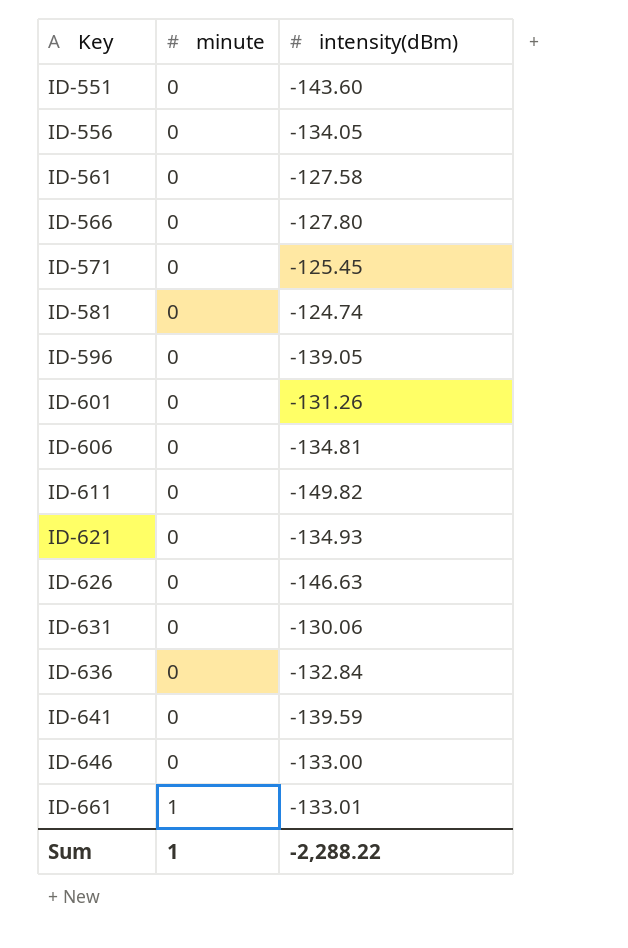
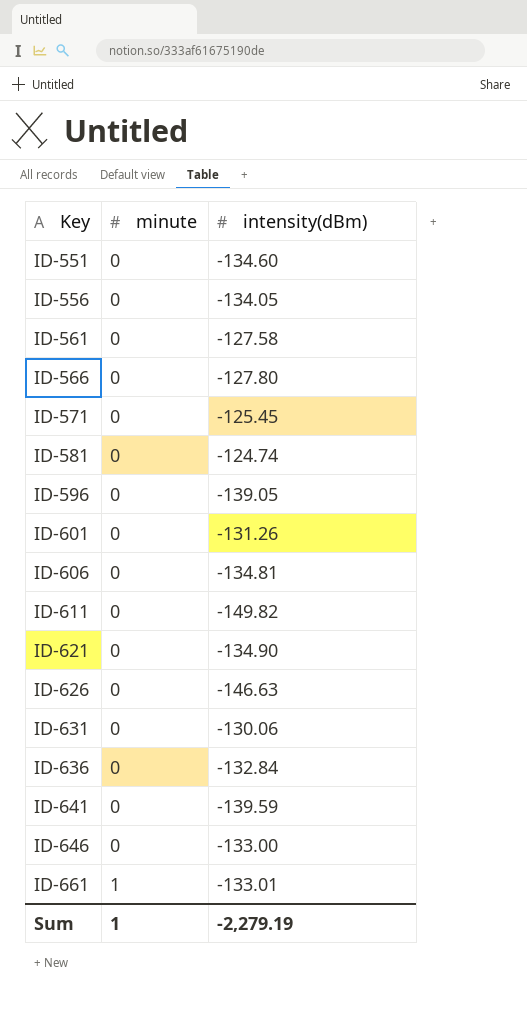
ID-551 | intensity(dBm): -143.60 -> -134.60
ID-621 | intensity(dBm): -134.93 -> -134.90
Sum | intensity(dBm): -2,288.22 -> -2,279.19

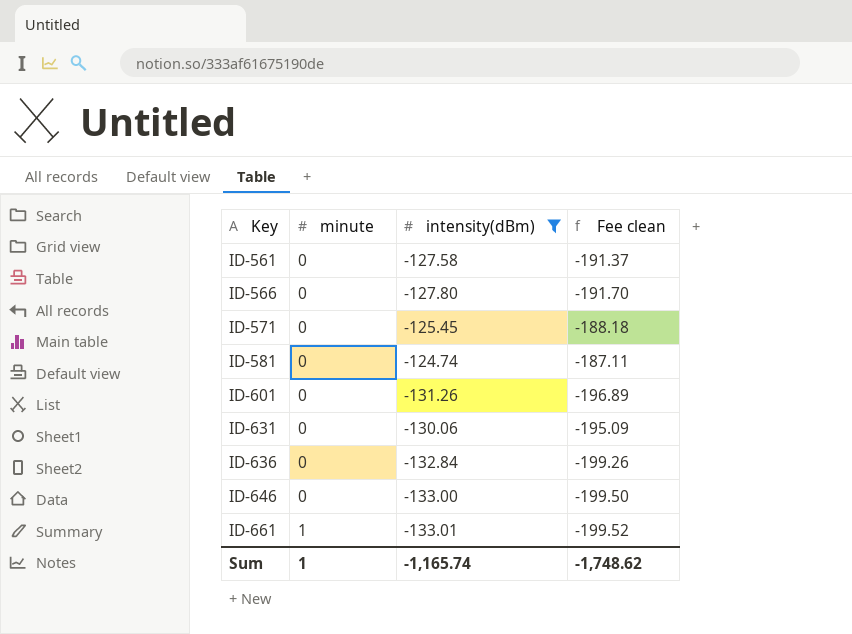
filter: none -> intensity(dBm) >= -133.01
column Fee clean | formula: none -> [intensity(dBm)] * 1.5
Sum | intensity(dBm): -2,279.19 -> -1,165.74

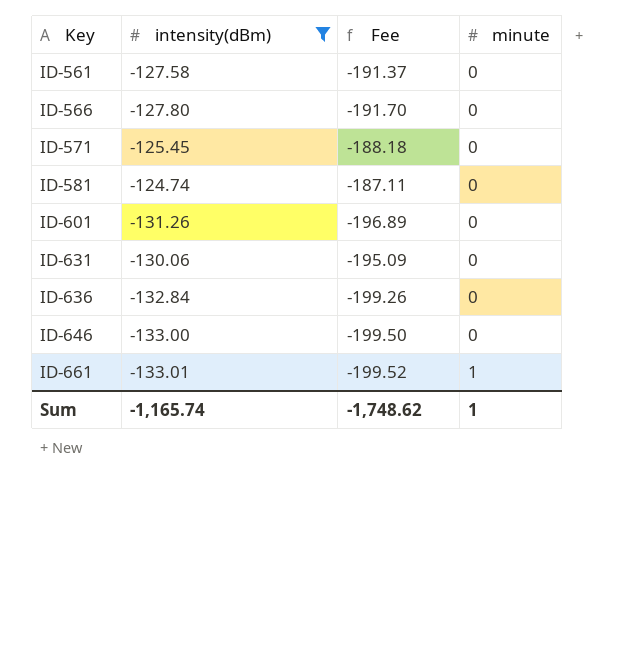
column name: Fee clean -> Fee
column minute | position: 2 -> 4

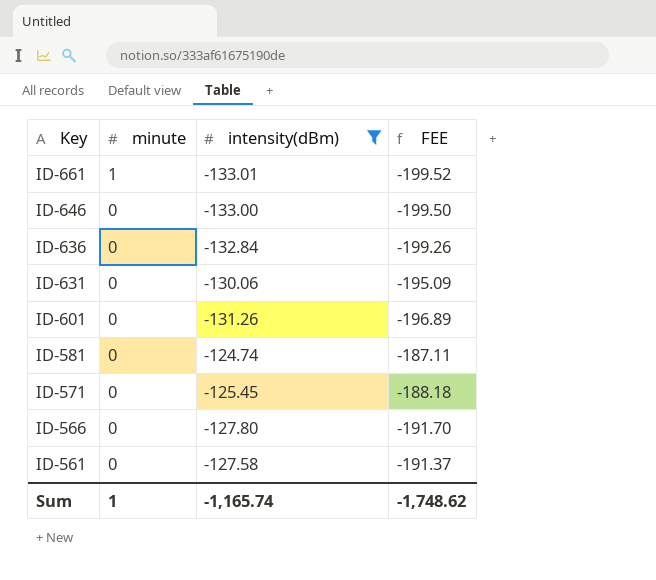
row order: Key ascending -> Key descending
column minute | position: 4 -> 2
column name: Fee -> FEE

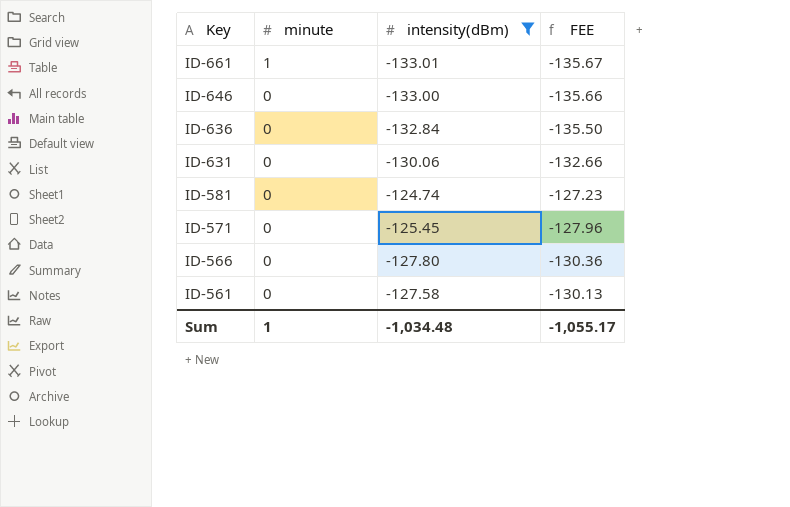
column FEE | formula: [intensity(dBm)] * 1.5 -> [intensity(dBm)] * 1.02
row ID-601: 0 | -131.26 | -196.89 -> none
Sum | intensity(dBm): -1,165.74 -> -1,034.48
Sum | FEE: -1,748.62 -> -1,055.17

